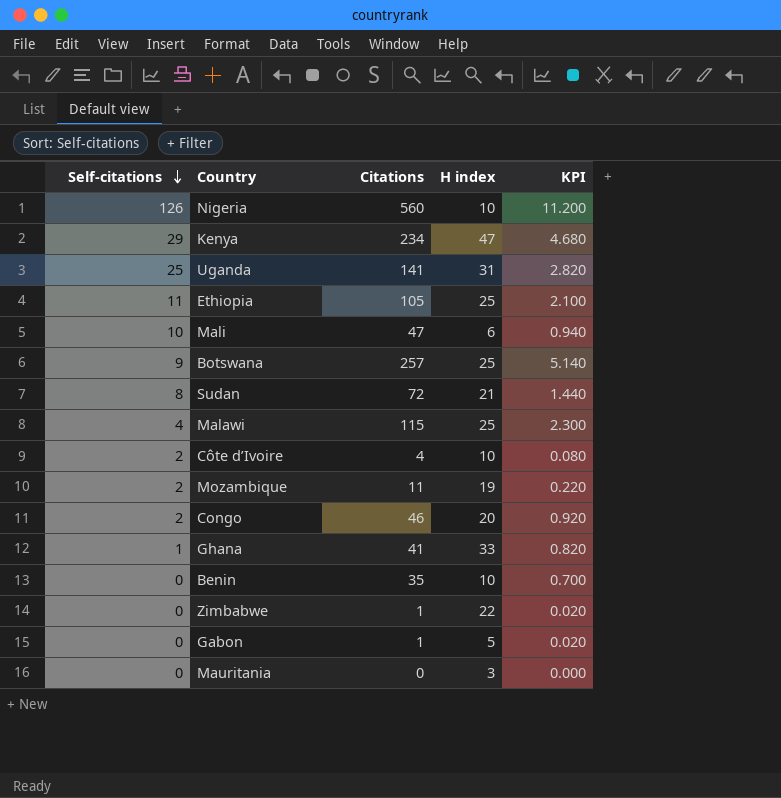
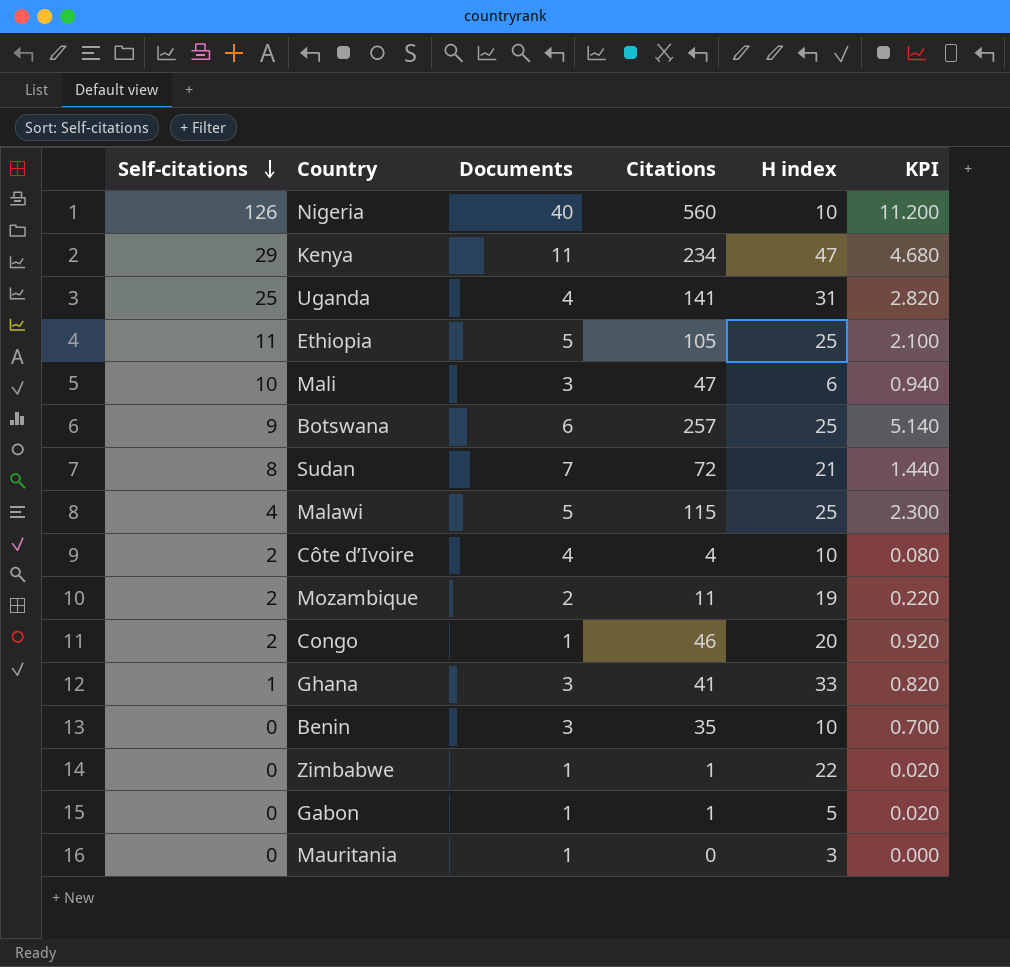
column Documents | position: none -> 3

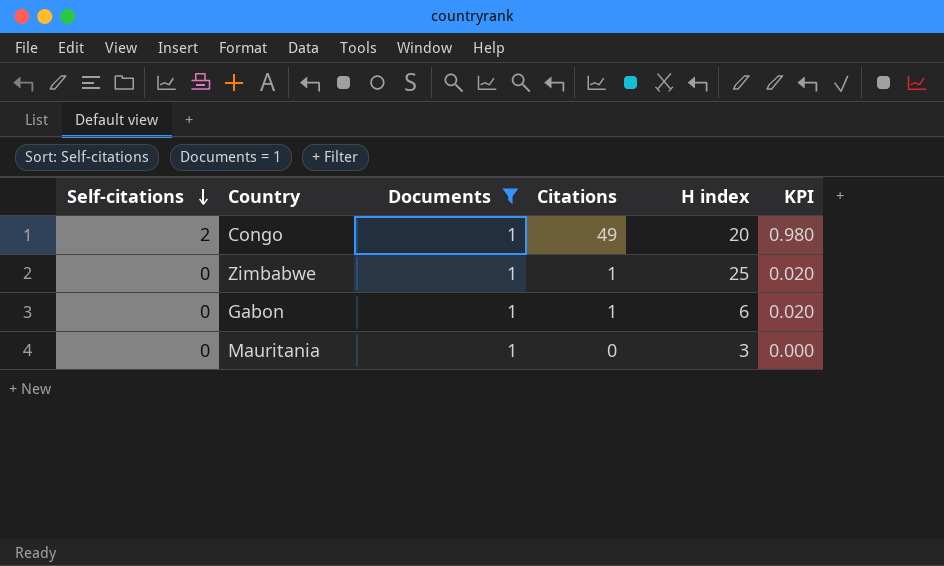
filter: none -> Documents = 1
Congo | Citations: 46 -> 49
Congo | KPI: 0.920 -> 0.980
Zimbabwe | H index: 22 -> 25
Gabon | H index: 5 -> 6

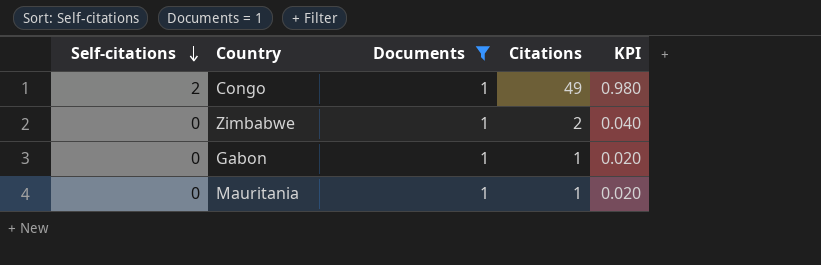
column H index | position: 5 -> none
Zimbabwe | Citations: 1 -> 2
Zimbabwe | KPI: 0.020 -> 0.040
Mauritania | Citations: 0 -> 1
Mauritania | KPI: 0.000 -> 0.020

